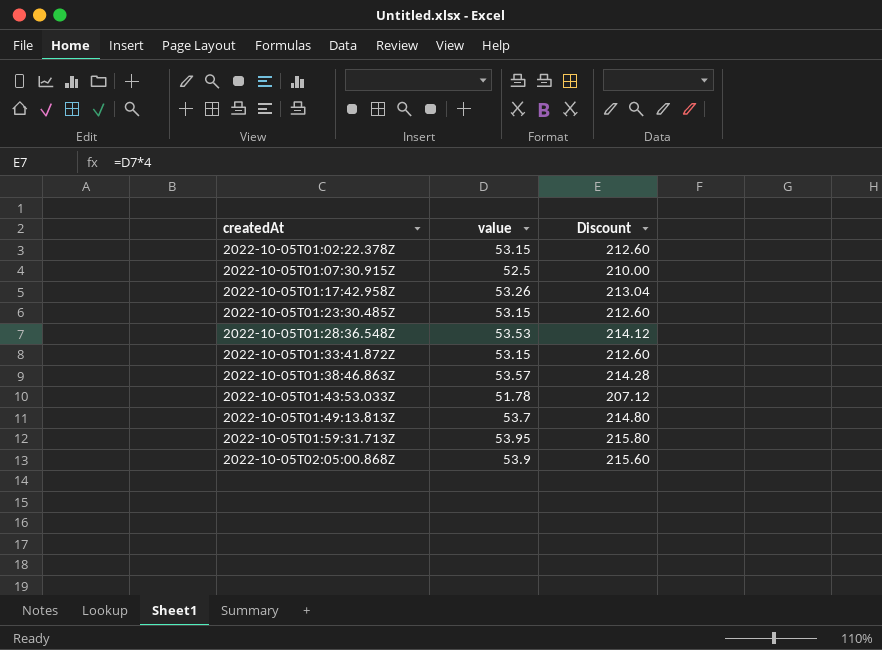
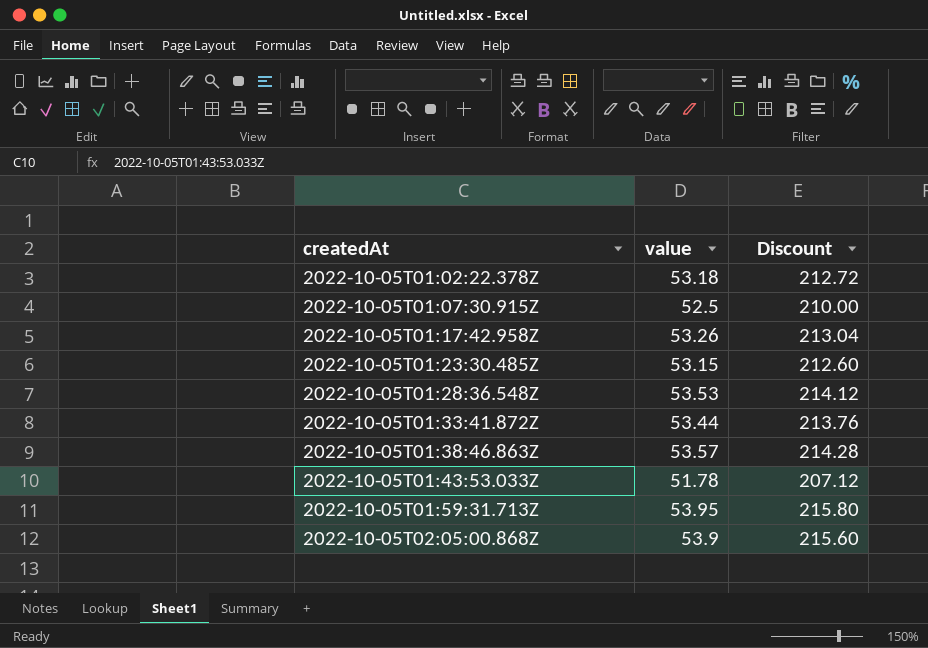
row 2022-10-05T01:49:13.813Z: 53.7 | 214.80 -> none
2022-10-05T01:02:22.378Z | value: 53.15 -> 53.18
2022-10-05T01:02:22.378Z | Discount: 212.60 -> 212.72
2022-10-05T01:33:41.872Z | value: 53.15 -> 53.44
2022-10-05T01:33:41.872Z | Discount: 212.60 -> 213.76

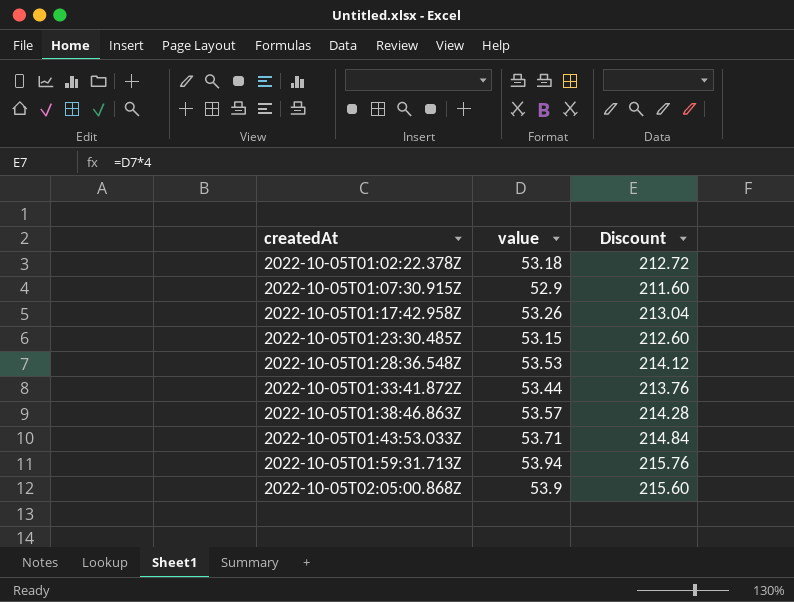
2022-10-05T01:07:30.915Z | value: 52.5 -> 52.9
2022-10-05T01:07:30.915Z | Discount: 210.00 -> 211.60
2022-10-05T01:43:53.033Z | value: 51.78 -> 53.71
2022-10-05T01:43:53.033Z | Discount: 207.12 -> 214.84
2022-10-05T01:59:31.713Z | value: 53.95 -> 53.94
2022-10-05T01:59:31.713Z | Discount: 215.80 -> 215.76

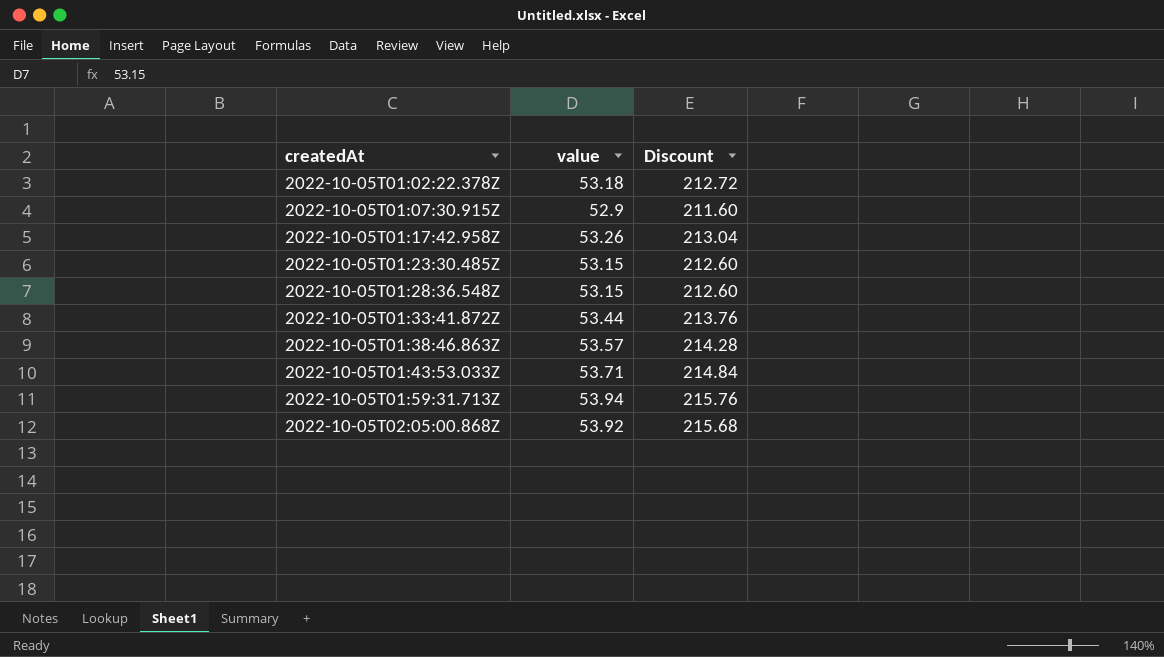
2022-10-05T01:28:36.548Z | value: 53.53 -> 53.15
2022-10-05T01:28:36.548Z | Discount: 214.12 -> 212.60
2022-10-05T02:05:00.868Z | value: 53.9 -> 53.92
2022-10-05T02:05:00.868Z | Discount: 215.60 -> 215.68

